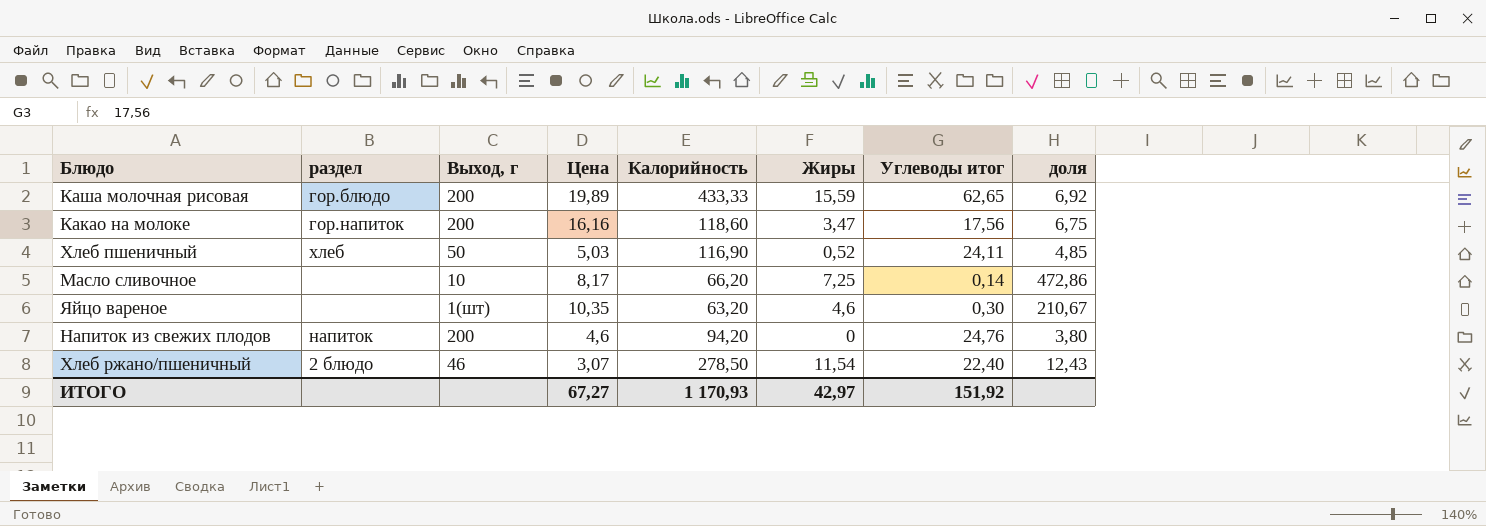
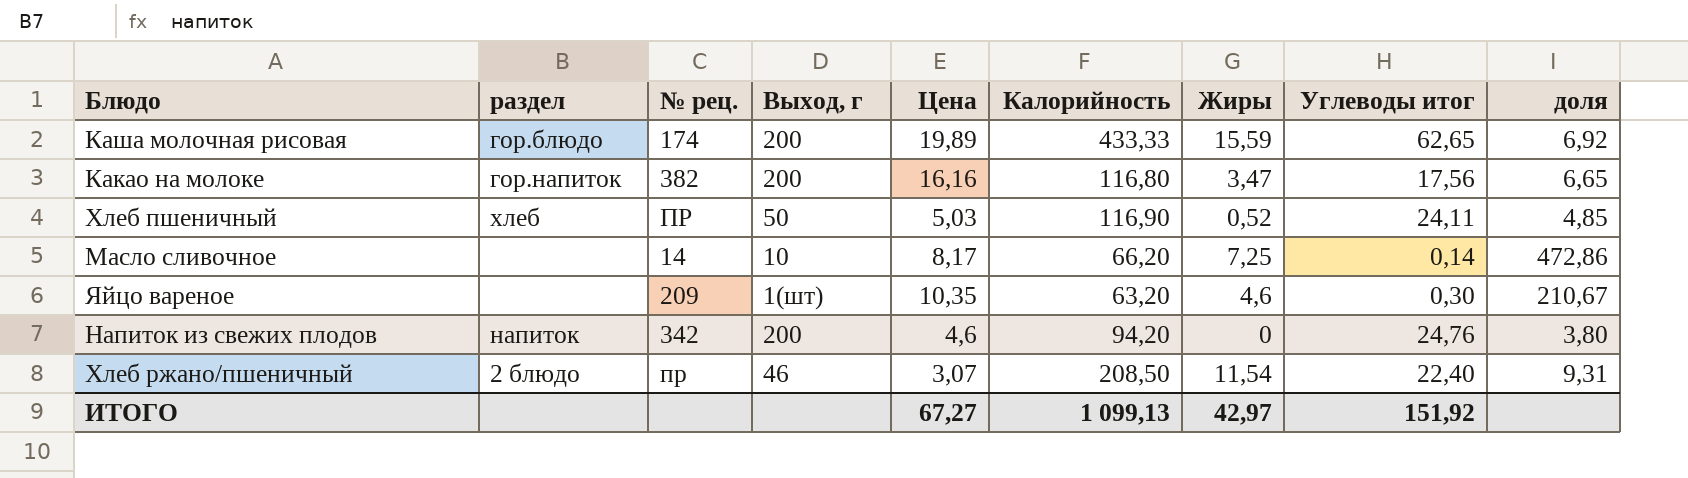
column № рец. | position: none -> 3
Какао на молоке | Калорийность: 118,60 -> 116,80
Какао на молоке | доля: 6,75 -> 6,65
Хлеб ржано/пшеничный | Калорийность: 278,50 -> 208,50
Хлеб ржано/пшеничный | доля: 12,43 -> 9,31
ИТОГО | Калорийность: 1 170,93 -> 1 099,13

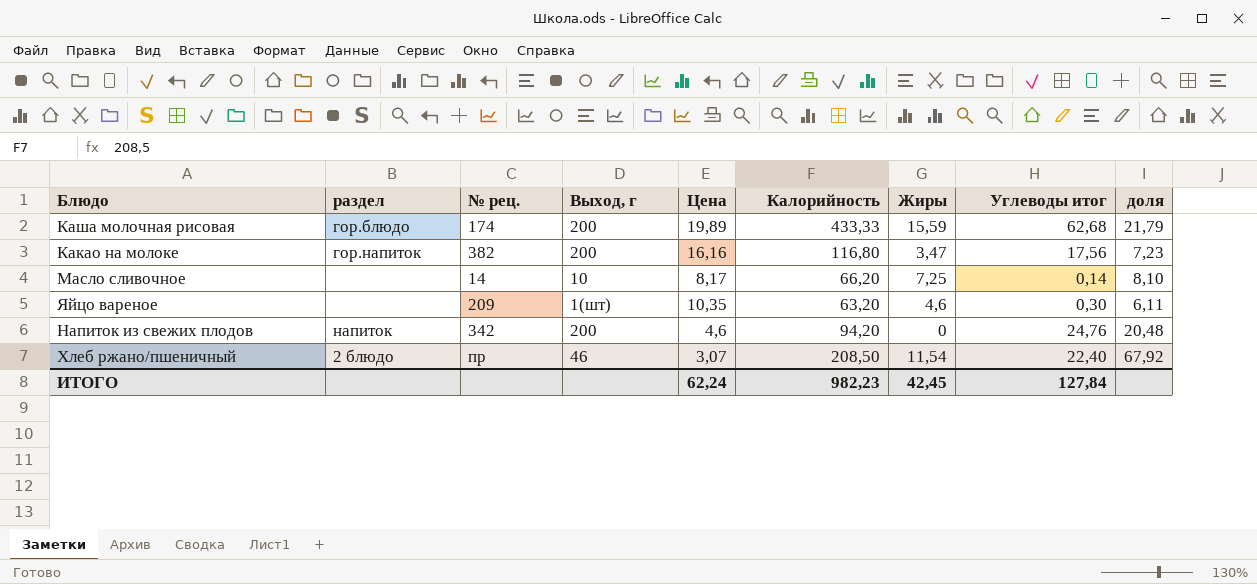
column доля | formula: [Калорийность] / [Углеводы итог] -> [Калорийность] / [Цена]
row Хлеб пшеничный: хлеб | ПР | 50 | 5,03 | 116,90 | 0,52 | 24,11 | 4,85 -> none
Каша молочная рисовая | Углеводы итог: 62,65 -> 62,68
ИТОГО | Цена: 67,27 -> 62,24
ИТОГО | Калорийность: 1 099,13 -> 982,23
ИТОГО | Жиры: 42,97 -> 42,45
ИТОГО | Углеводы итог: 151,92 -> 127,84

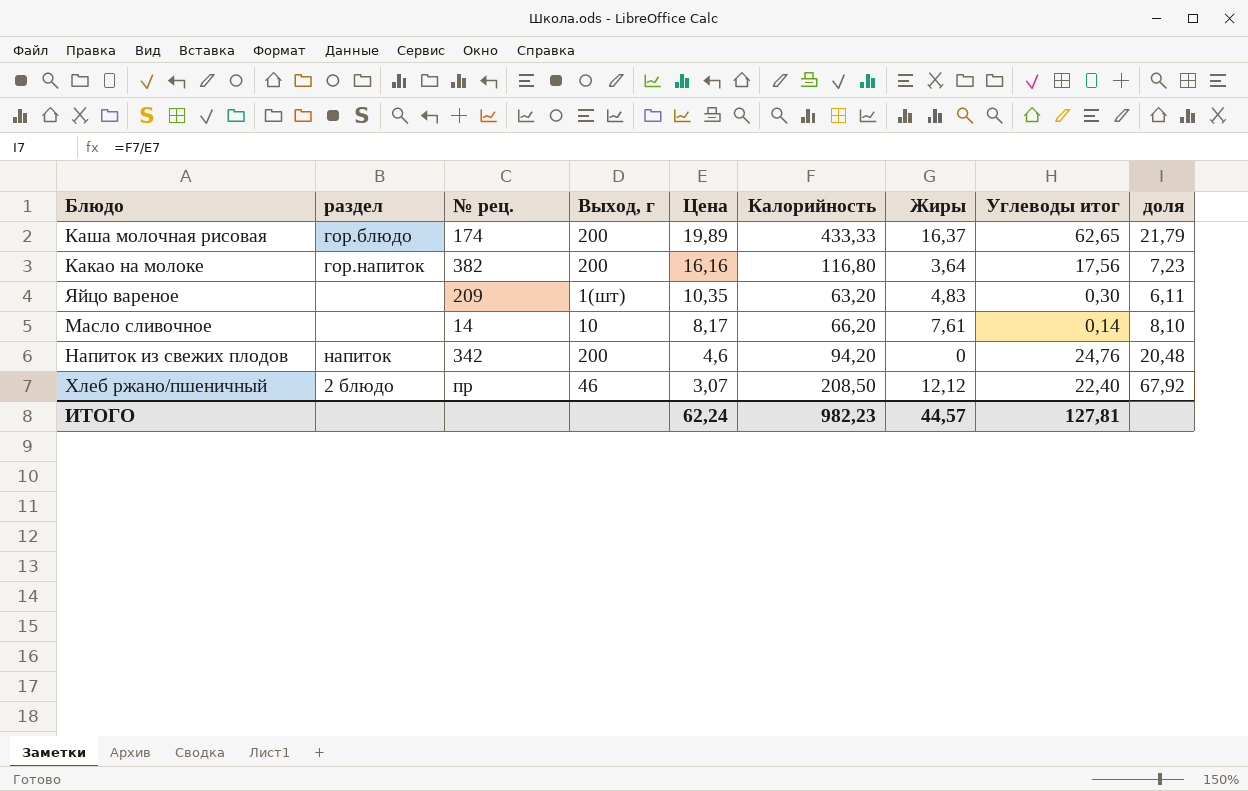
row order: none -> Цена descending
Каша молочная рисовая | Жиры: 15,59 -> 16,37
Каша молочная рисовая | Углеводы итог: 62,68 -> 62,65
Какао на молоке | Жиры: 3,47 -> 3,64
Яйцо вареное | Жиры: 4,6 -> 4,83
Масло сливочное | Жиры: 7,25 -> 7,61
Хлеб ржано/пшеничный | Жиры: 11,54 -> 12,12
ИТОГО | Жиры: 42,45 -> 44,57
ИТОГО | Углеводы итог: 127,84 -> 127,81

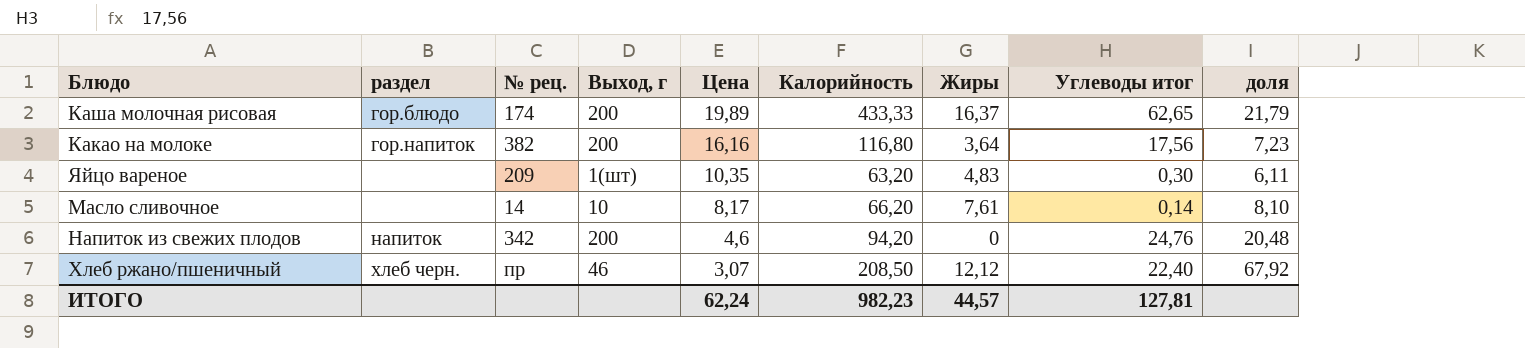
Хлеб ржано/пшеничный | раздел: 2 блюдо -> хлеб черн.

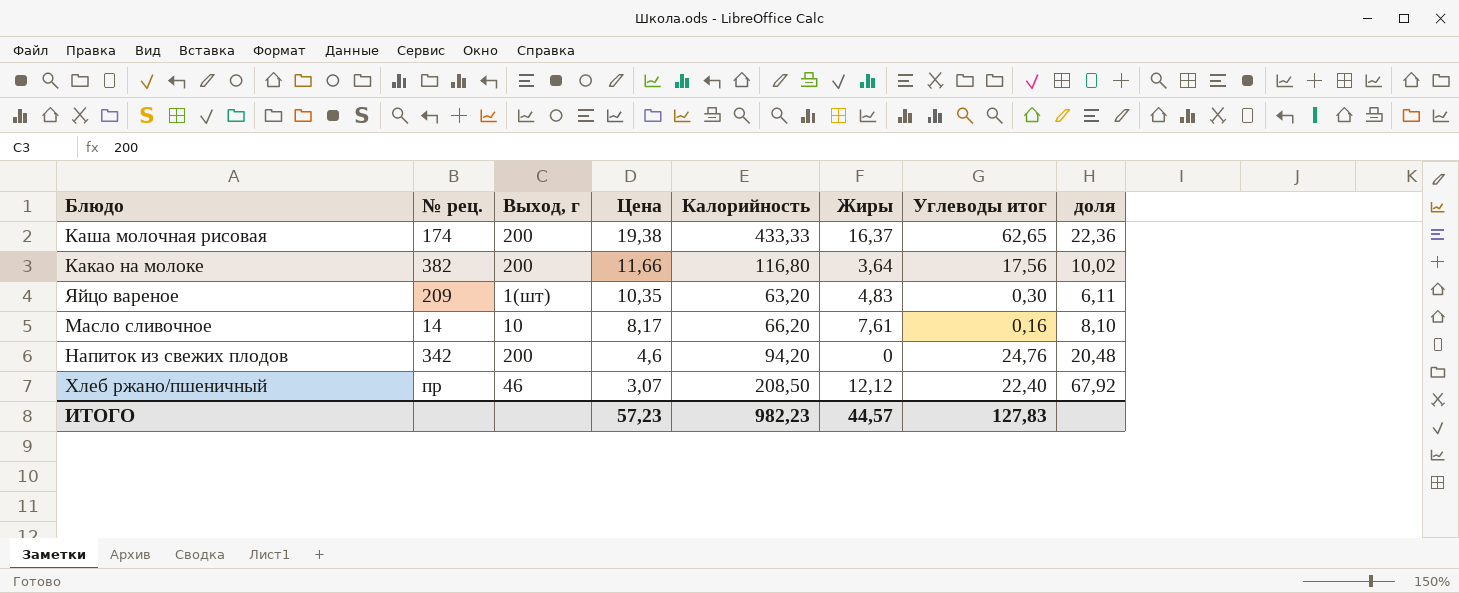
column раздел | position: 2 -> none
Каша молочная рисовая | Цена: 19,89 -> 19,38
Каша молочная рисовая | доля: 21,79 -> 22,36
Какао на молоке | Цена: 16,16 -> 11,66
Какао на молоке | доля: 7,23 -> 10,02
Масло сливочное | Углеводы итог: 0,14 -> 0,16
ИТОГО | Цена: 62,24 -> 57,23
ИТОГО | Углеводы итог: 127,81 -> 127,83

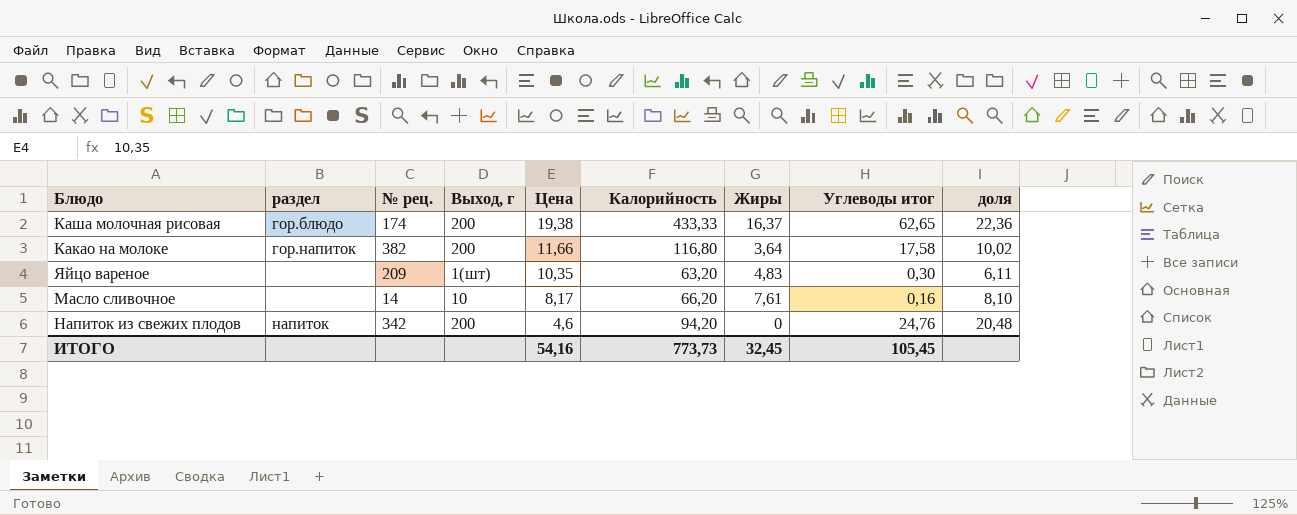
column раздел | position: none -> 2
row Хлеб ржано/пшеничный: пр | 46 | 3,07 | 208,50 | 12,12 | 22,40 | 67,92 -> none
Какао на молоке | Углеводы итог: 17,56 -> 17,58
ИТОГО | Цена: 57,23 -> 54,16
ИТОГО | Калорийность: 982,23 -> 773,73
ИТОГО | Жиры: 44,57 -> 32,45
ИТОГО | Углеводы итог: 127,83 -> 105,45

